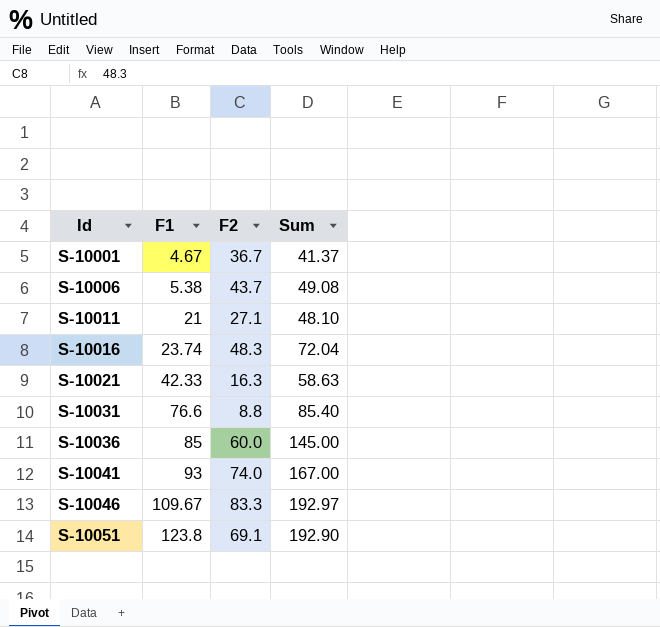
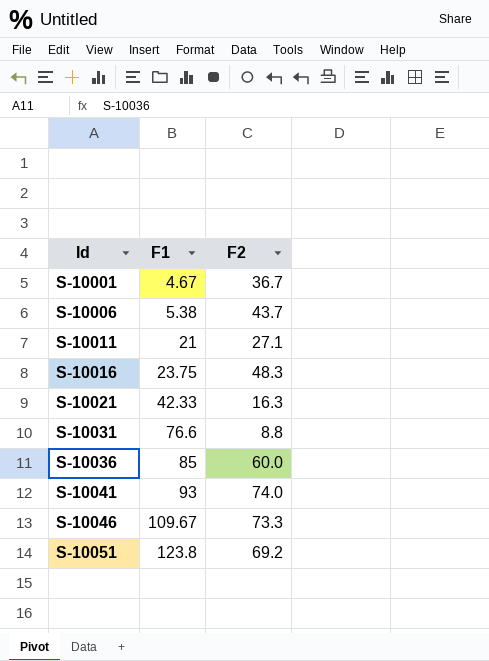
column Sum | formula: [F1] + [F2] -> none
S-10016 | F1: 23.74 -> 23.75
S-10046 | F2: 83.3 -> 73.3
S-10051 | F2: 69.1 -> 69.2

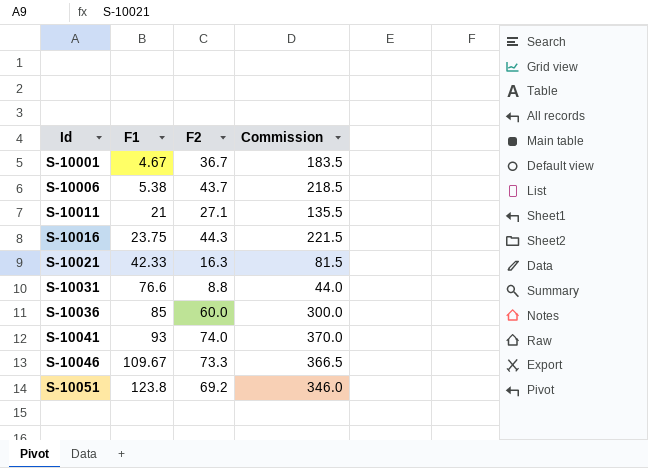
column Commission | formula: none -> [F2] * 5
S-10016 | F2: 48.3 -> 44.3

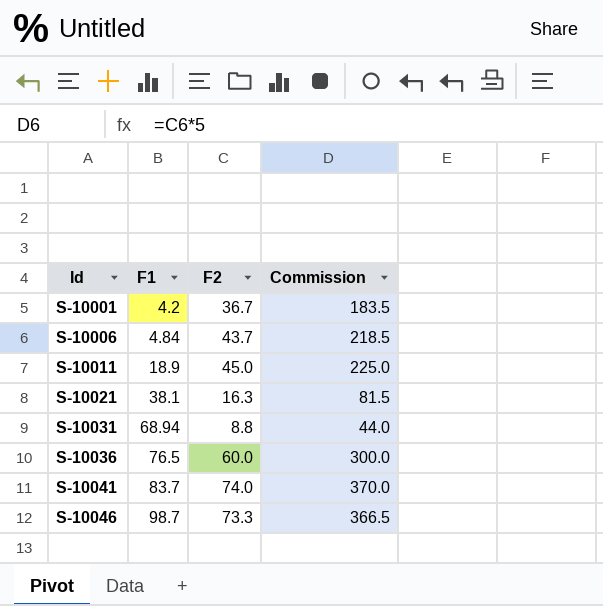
row S-10016: 23.75 | 44.3 | 221.5 -> none
row S-10051: 123.8 | 69.2 | 346.0 -> none
S-10001 | F1: 4.67 -> 4.2
S-10006 | F1: 5.38 -> 4.84
S-10011 | F1: 21 -> 18.9
S-10011 | F2: 27.1 -> 45.0
S-10011 | Commission: 135.5 -> 225.0
S-10021 | F1: 42.33 -> 38.1
S-10031 | F1: 76.6 -> 68.94
S-10036 | F1: 85 -> 76.5
S-10041 | F1: 93 -> 83.7
S-10046 | F1: 109.67 -> 98.7

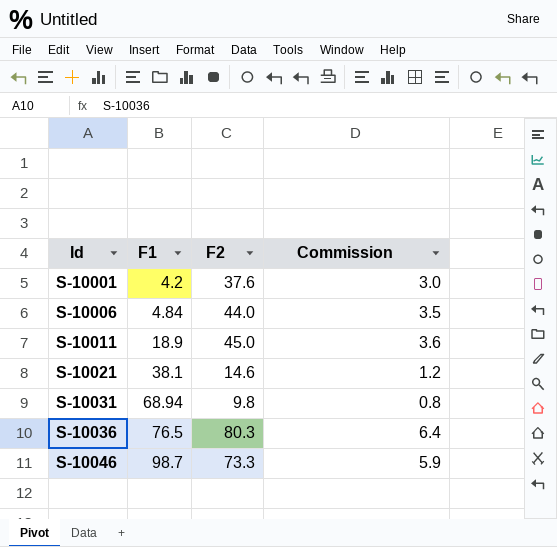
column Commission | formula: [F2] * 5 -> [F2] * 0.08
row S-10041: 83.7 | 74.0 | 370.0 -> none
S-10001 | F2: 36.7 -> 37.6
S-10006 | F2: 43.7 -> 44.0
S-10021 | F2: 16.3 -> 14.6
S-10031 | F2: 8.8 -> 9.8
S-10036 | F2: 60.0 -> 80.3

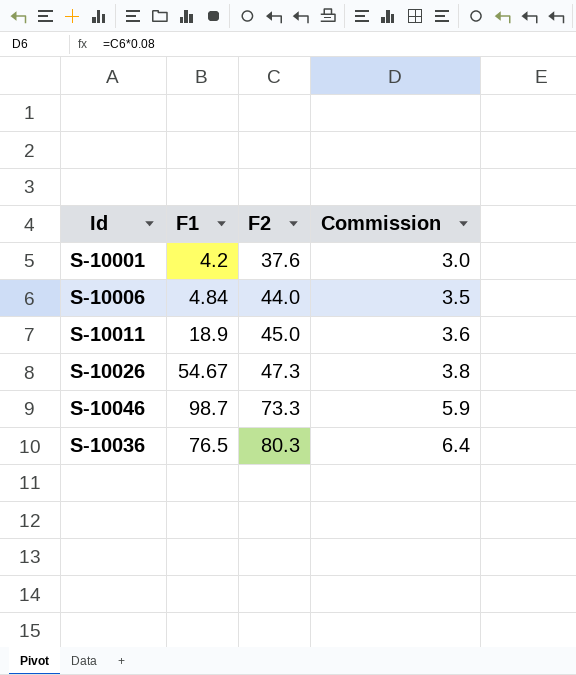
row order: Id ascending -> F2 ascending
row S-10021: 38.1 | 14.6 | 1.2 -> none
row S-10031: 68.94 | 9.8 | 0.8 -> none
row S-10026: none -> 54.67 | 47.3 | 3.8

